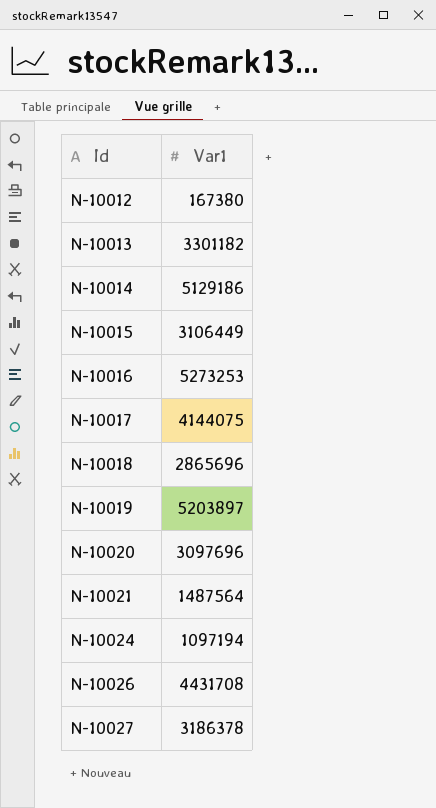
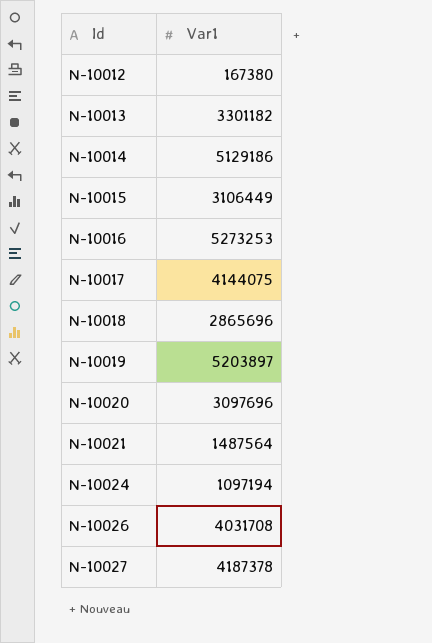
N-10026 | Var1: 4431708 -> 4031708
N-10027 | Var1: 3186378 -> 4187378

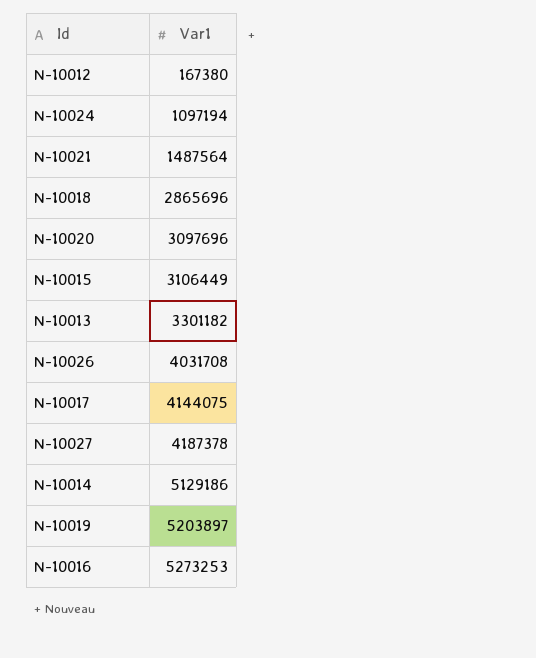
row order: Id ascending -> Var1 ascending

